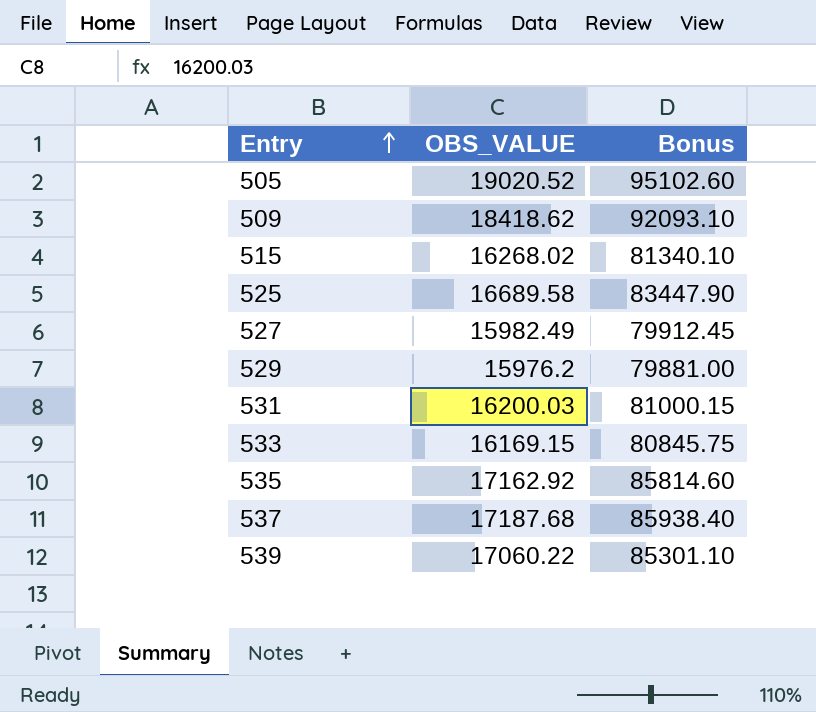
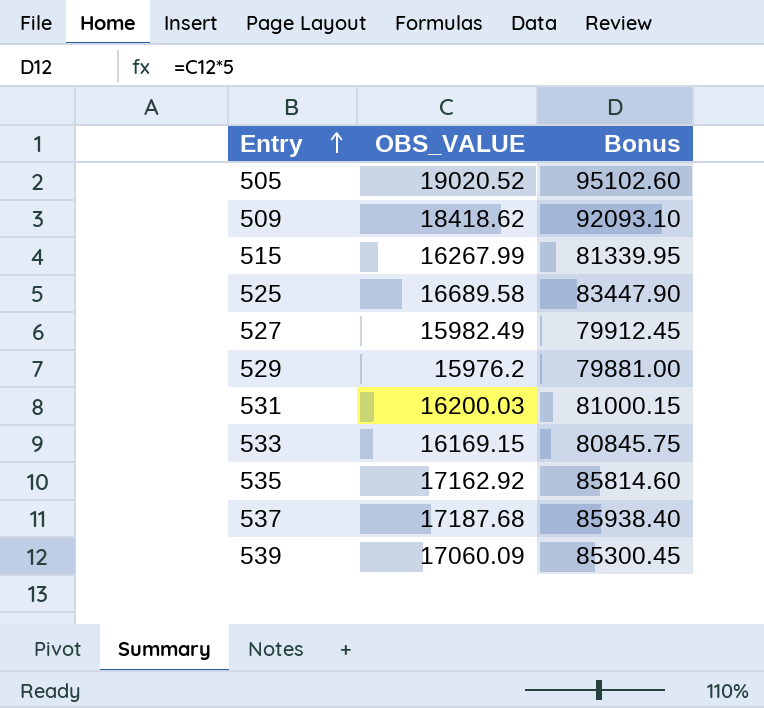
515 | OBS_VALUE: 16268.02 -> 16267.99
515 | Bonus: 81340.10 -> 81339.95
539 | OBS_VALUE: 17060.22 -> 17060.09
539 | Bonus: 85301.10 -> 85300.45

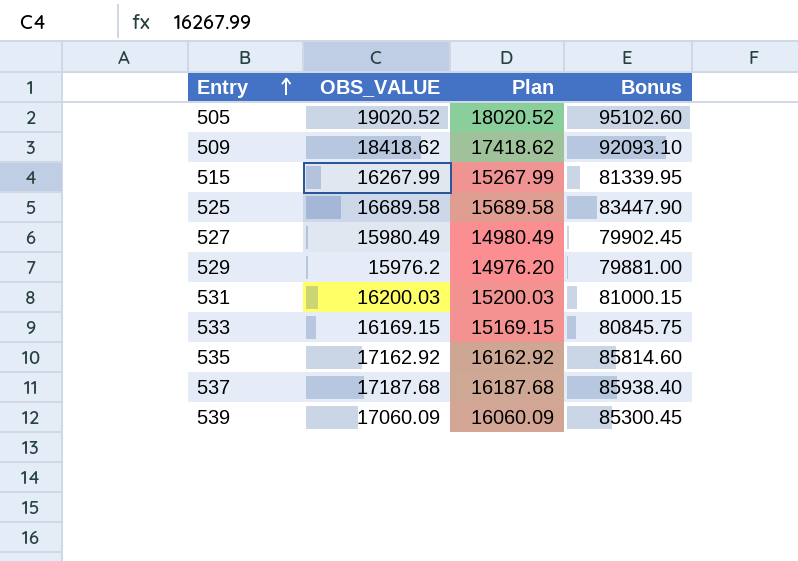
column Plan | formula: none -> [OBS_VALUE] - 1000
527 | OBS_VALUE: 15982.49 -> 15980.49
527 | Bonus: 79912.45 -> 79902.45

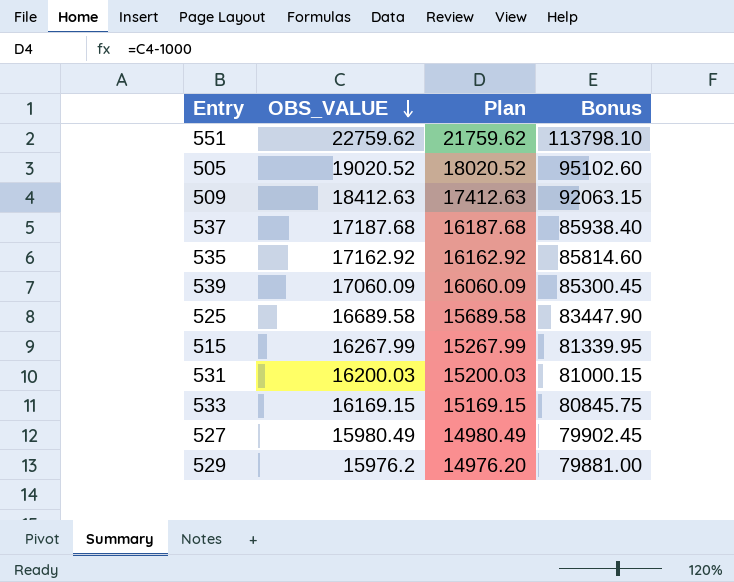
row order: Entry ascending -> OBS_VALUE descending
row 551: none -> 22759.62 | 21759.62 | 113798.10
509 | OBS_VALUE: 18418.62 -> 18412.63
509 | Plan: 17418.62 -> 17412.63
509 | Bonus: 92093.10 -> 92063.15

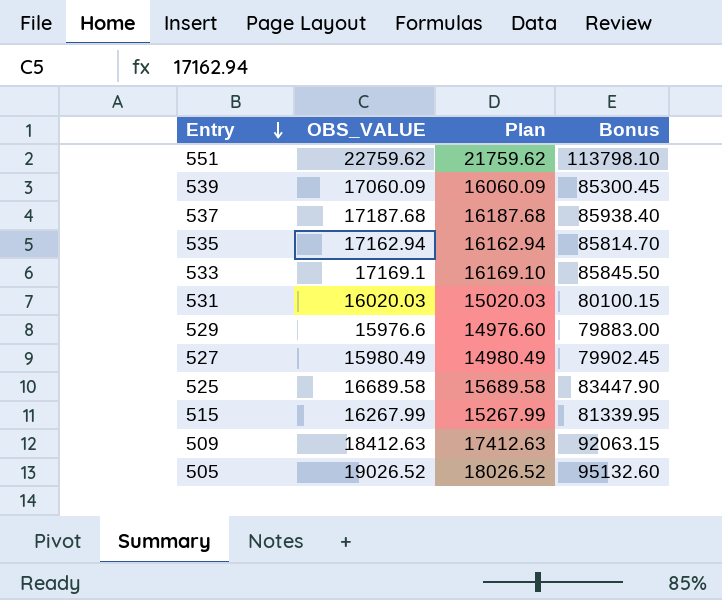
row order: OBS_VALUE descending -> Entry descending
535 | OBS_VALUE: 17162.92 -> 17162.94
535 | Plan: 16162.92 -> 16162.94
535 | Bonus: 85814.60 -> 85814.70
533 | OBS_VALUE: 16169.15 -> 17169.1
533 | Plan: 15169.15 -> 16169.10
533 | Bonus: 80845.75 -> 85845.50
531 | OBS_VALUE: 16200.03 -> 16020.03
531 | Plan: 15200.03 -> 15020.03
531 | Bonus: 81000.15 -> 80100.15
529 | OBS_VALUE: 15976.2 -> 15976.6
529 | Plan: 14976.20 -> 14976.60
529 | Bonus: 79881.00 -> 79883.00
505 | OBS_VALUE: 19020.52 -> 19026.52
505 | Plan: 18020.52 -> 18026.52
505 | Bonus: 95102.60 -> 95132.60

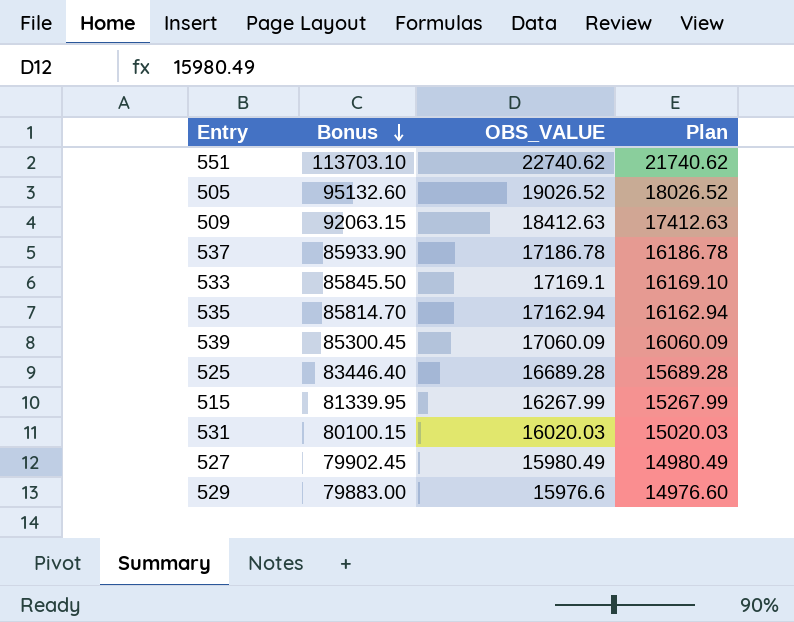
row order: Entry descending -> Bonus descending
column Bonus | position: 4 -> 2
551 | Bonus: 113798.10 -> 113703.10
551 | OBS_VALUE: 22759.62 -> 22740.62
551 | Plan: 21759.62 -> 21740.62
537 | Bonus: 85938.40 -> 85933.90
537 | OBS_VALUE: 17187.68 -> 17186.78
537 | Plan: 16187.68 -> 16186.78
525 | Bonus: 83447.90 -> 83446.40
525 | OBS_VALUE: 16689.58 -> 16689.28
525 | Plan: 15689.58 -> 15689.28

